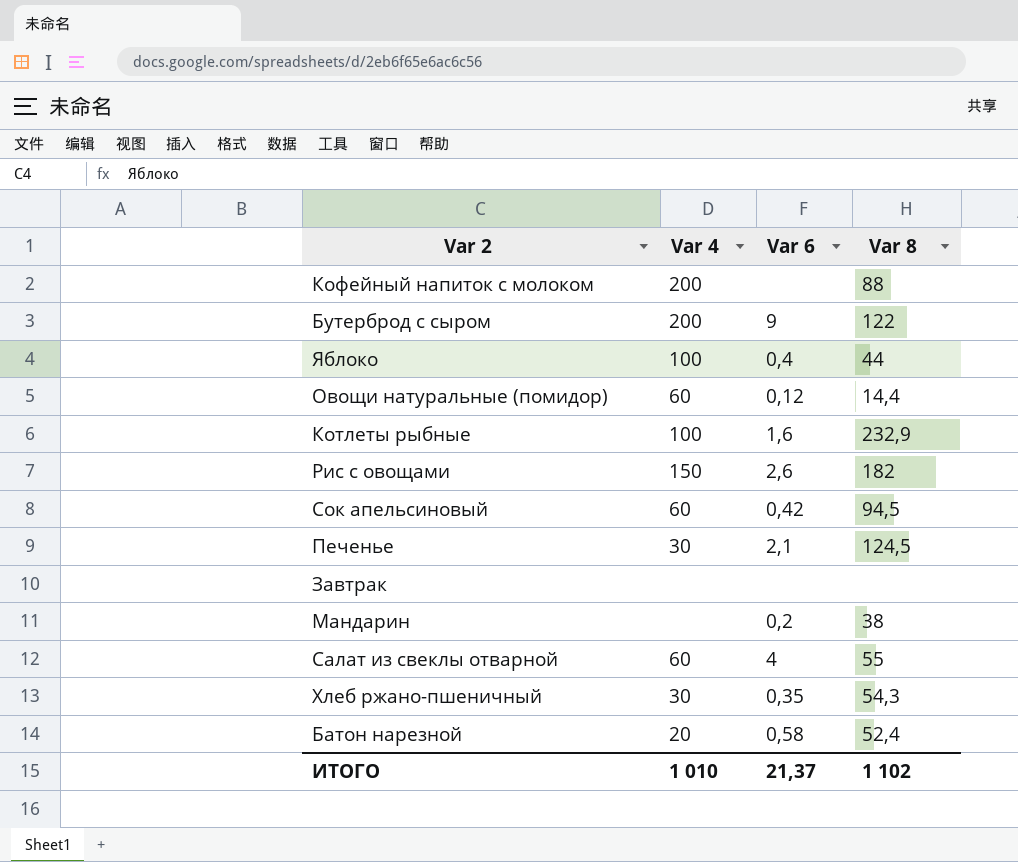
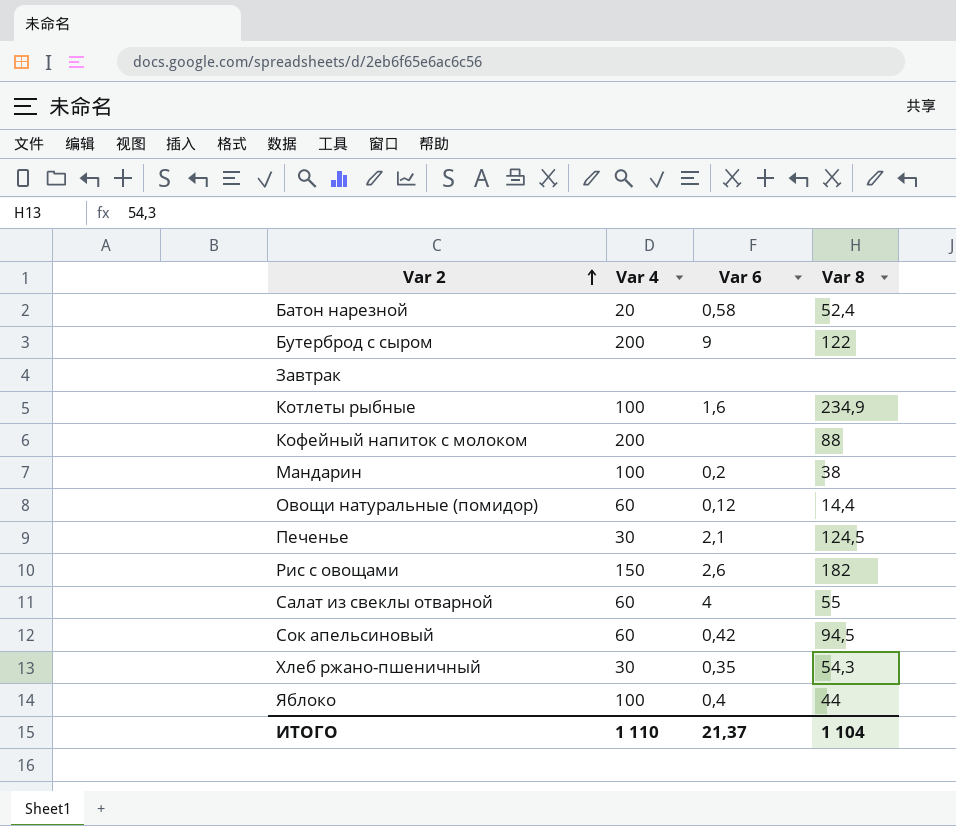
row order: none -> Var 2 ascending
Котлеты рыбные | Var 8: 232,9 -> 234,9
Мандарин | Var 4: none -> 100
ИТОГО | Var 4: 1 010 -> 1 110
ИТОГО | Var 8: 1 102 -> 1 104

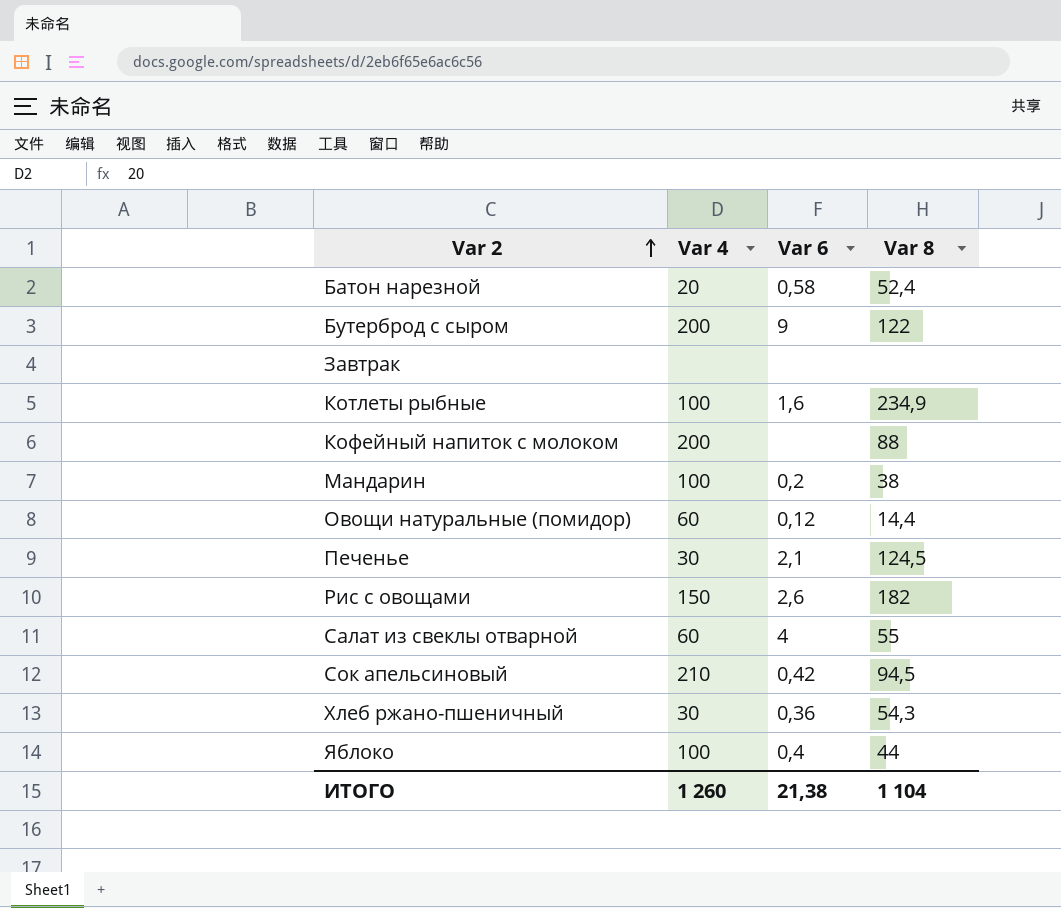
Сок апельсиновый | Var 4: 60 -> 210
Хлеб ржано-пшеничный | Var 6: 0,35 -> 0,36
ИТОГО | Var 4: 1 110 -> 1 260
ИТОГО | Var 6: 21,37 -> 21,38

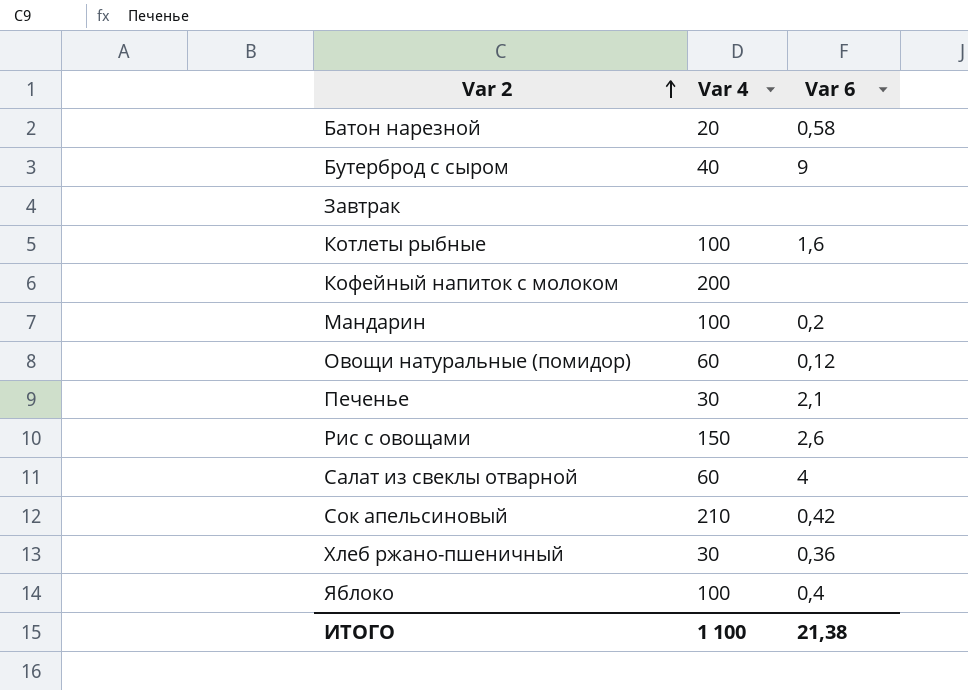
column Var 8 | position: 4 -> none
Бутерброд с сыром | Var 4: 200 -> 40
ИТОГО | Var 4: 1 260 -> 1 100

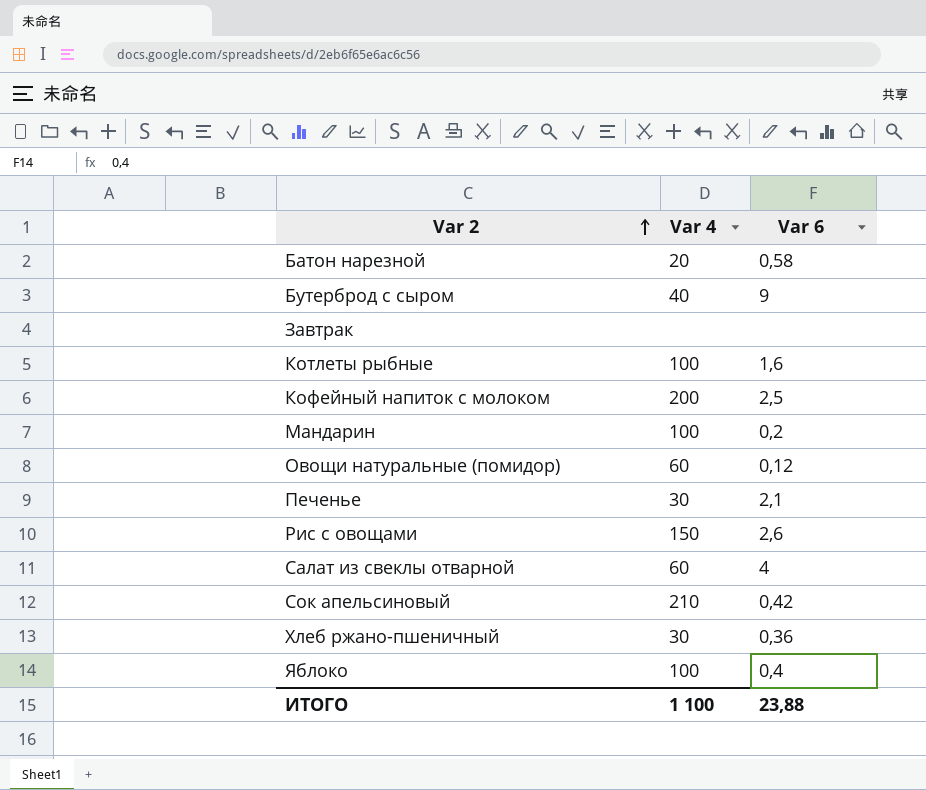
Кофейный напиток с молоком | Var 6: none -> 2,5
ИТОГО | Var 6: 21,38 -> 23,88

